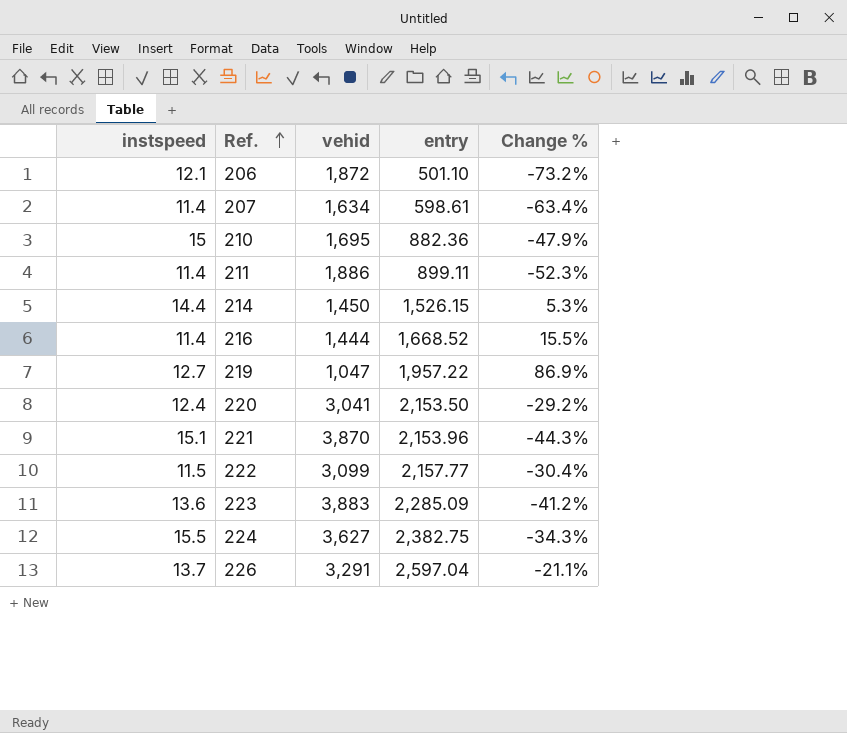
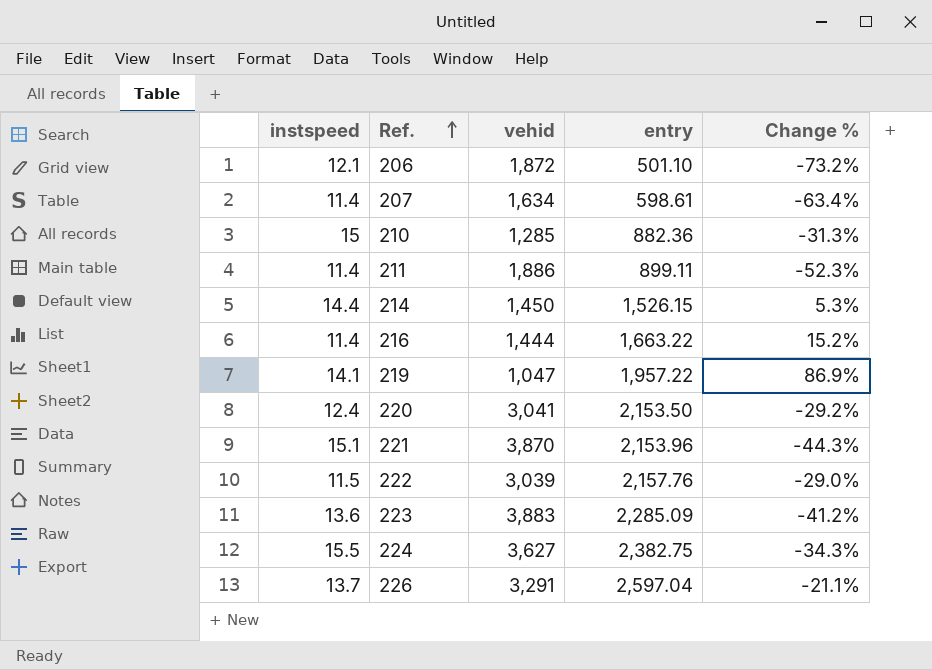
210 | vehid: 1,695 -> 1,285
210 | Change %: -47.9% -> -31.3%
216 | entry: 1,668.52 -> 1,663.22
216 | Change %: 15.5% -> 15.2%
219 | instspeed: 12.7 -> 14.1
222 | vehid: 3,099 -> 3,039
222 | entry: 2,157.77 -> 2,157.76
222 | Change %: -30.4% -> -29.0%

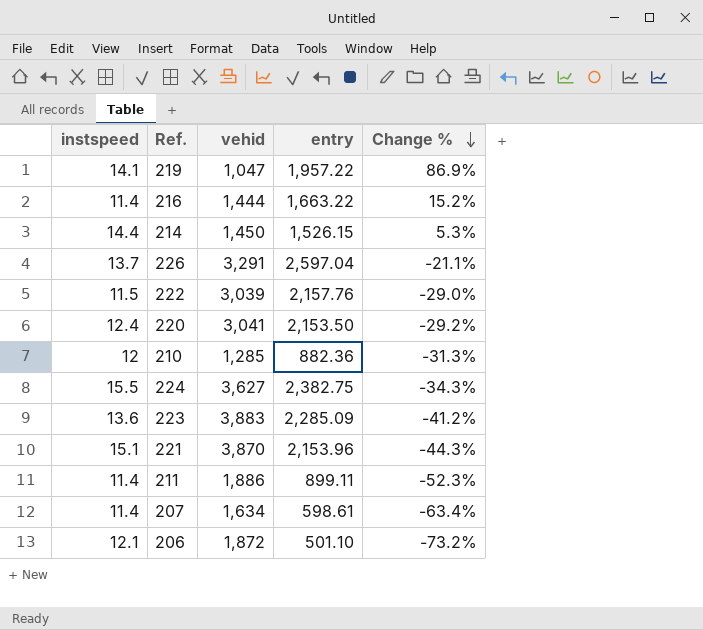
row order: Ref. ascending -> Change % descending
210 | instspeed: 15 -> 12

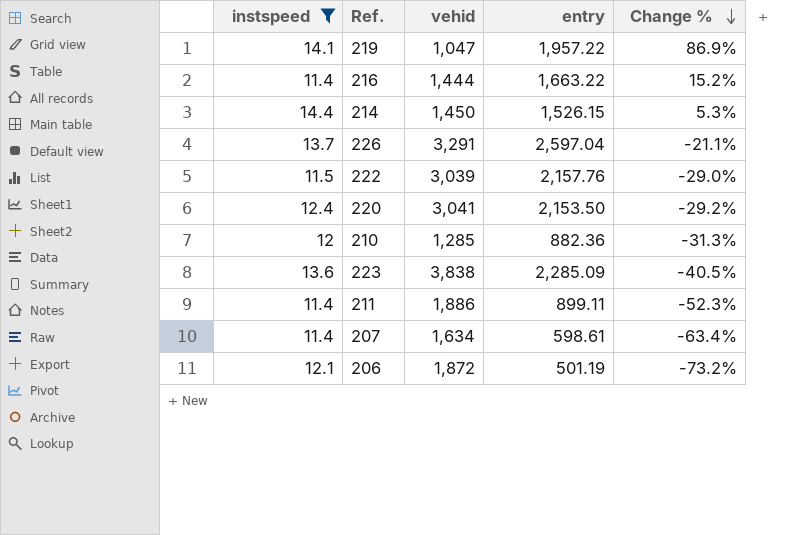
filter: none -> instspeed <= 14.4
223 | vehid: 3,883 -> 3,838
223 | Change %: -41.2% -> -40.5%
206 | entry: 501.10 -> 501.19

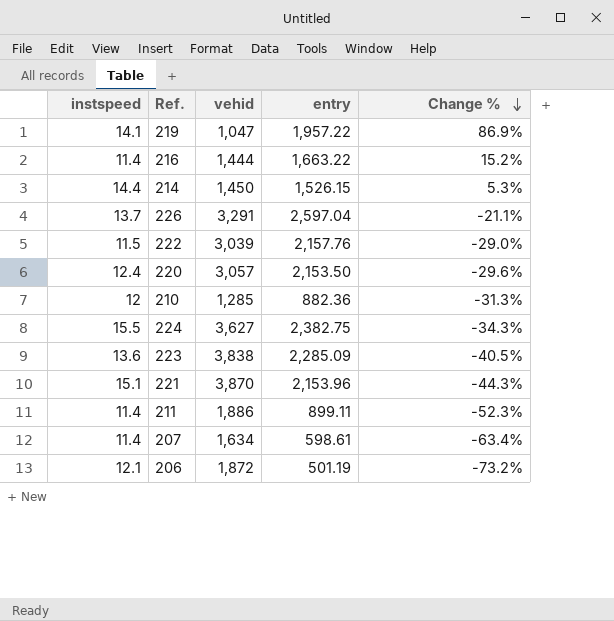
filter: instspeed <= 14.4 -> none
220 | vehid: 3,041 -> 3,057
220 | Change %: -29.2% -> -29.6%

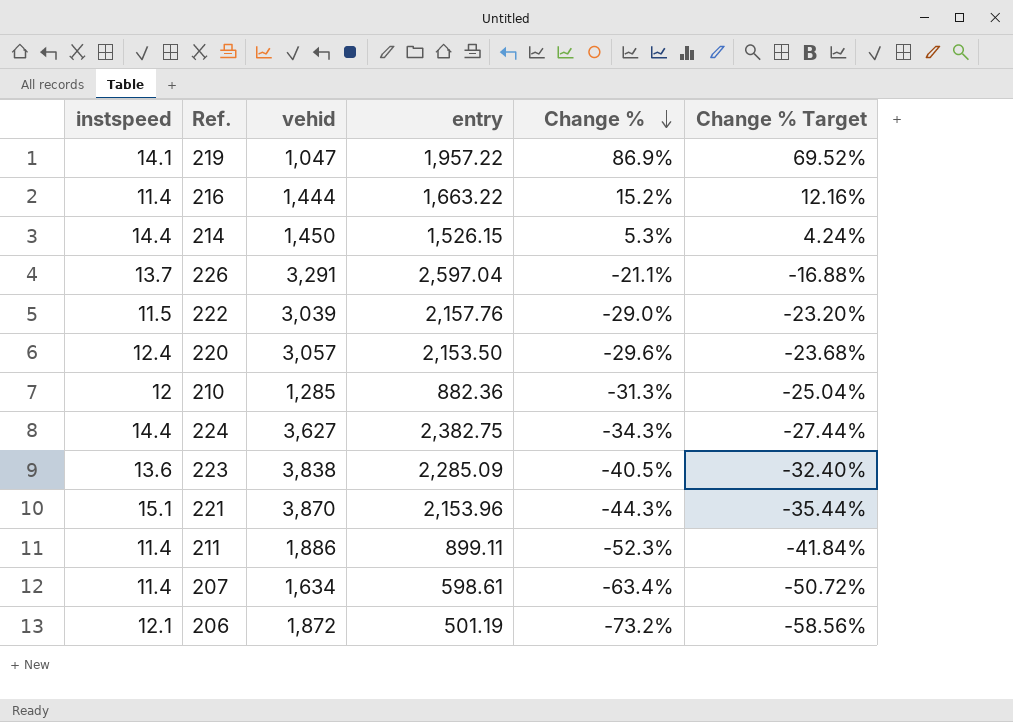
column Change % Target | formula: none -> [Change %] * 0.8
224 | instspeed: 15.5 -> 14.4

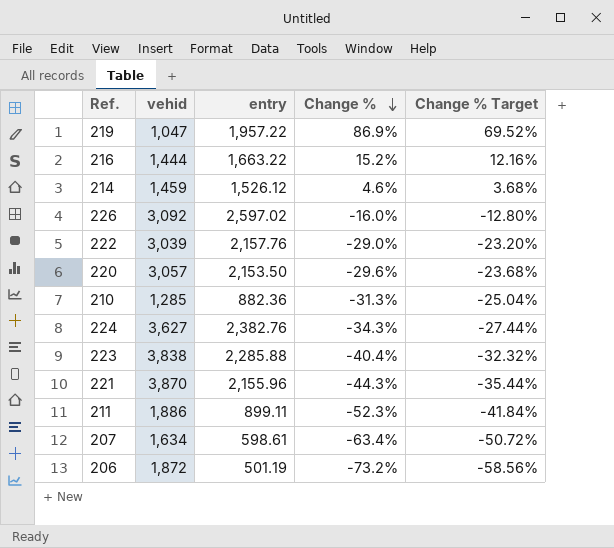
column instspeed | position: 1 -> none
214 | vehid: 1,450 -> 1,459
214 | entry: 1,526.15 -> 1,526.12
214 | Change %: 5.3% -> 4.6%
214 | Change % Target: 4.24% -> 3.68%
226 | vehid: 3,291 -> 3,092
226 | entry: 2,597.04 -> 2,597.02
226 | Change %: -21.1% -> -16.0%
226 | Change % Target: -16.88% -> -12.80%
224 | entry: 2,382.75 -> 2,382.76
223 | entry: 2,285.09 -> 2,285.88
223 | Change %: -40.5% -> -40.4%
223 | Change % Target: -32.40% -> -32.32%
221 | entry: 2,153.96 -> 2,155.96

